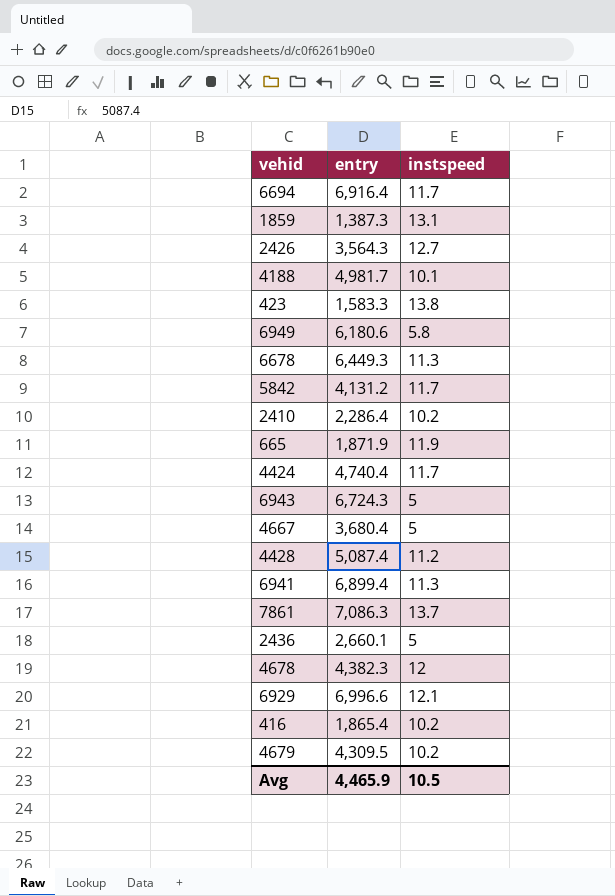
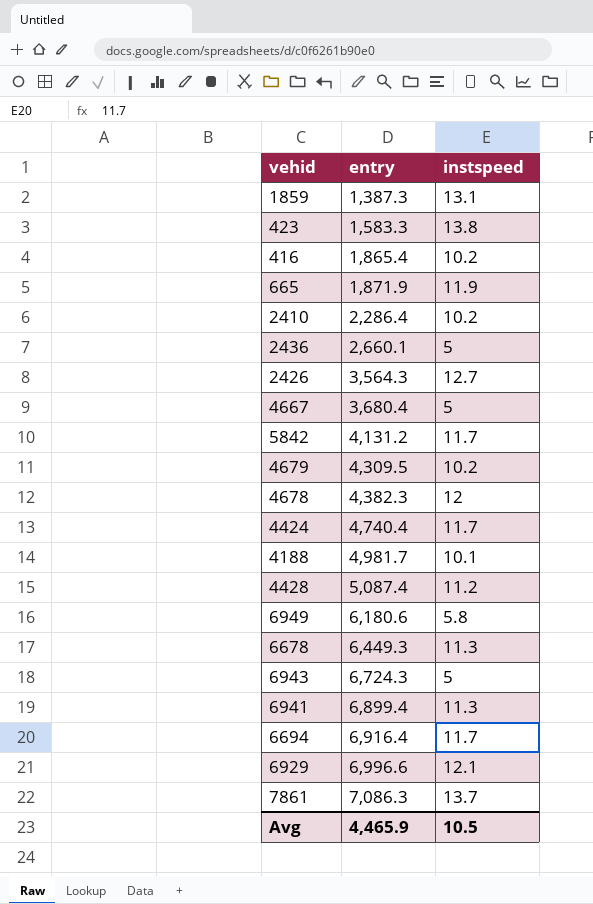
row order: none -> entry ascending

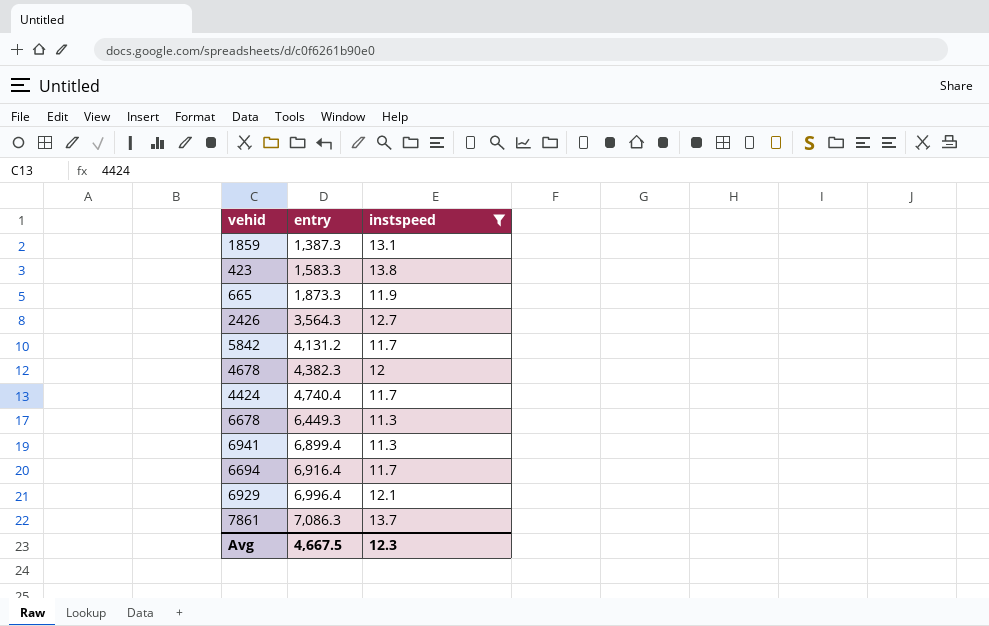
filter: none -> instspeed >= 11.3
665 | entry: 1,871.9 -> 1,873.3
6929 | entry: 6,996.6 -> 6,996.4
Avg | entry: 4,465.9 -> 4,667.5
Avg | instspeed: 10.5 -> 12.3

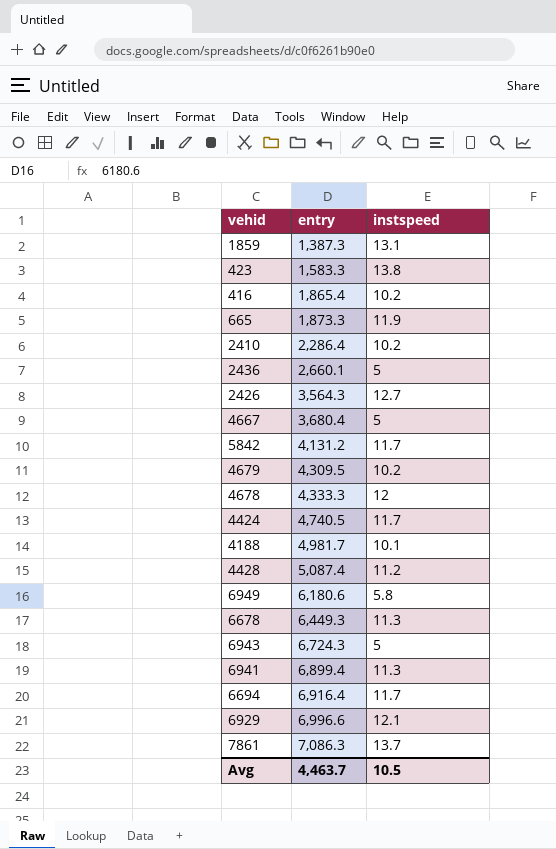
filter: instspeed >= 11.3 -> none
4678 | entry: 4,382.3 -> 4,333.3
4424 | entry: 4,740.4 -> 4,740.5
6929 | entry: 6,996.4 -> 6,996.6
Avg | entry: 4,667.5 -> 4,463.7
Avg | instspeed: 12.3 -> 10.5

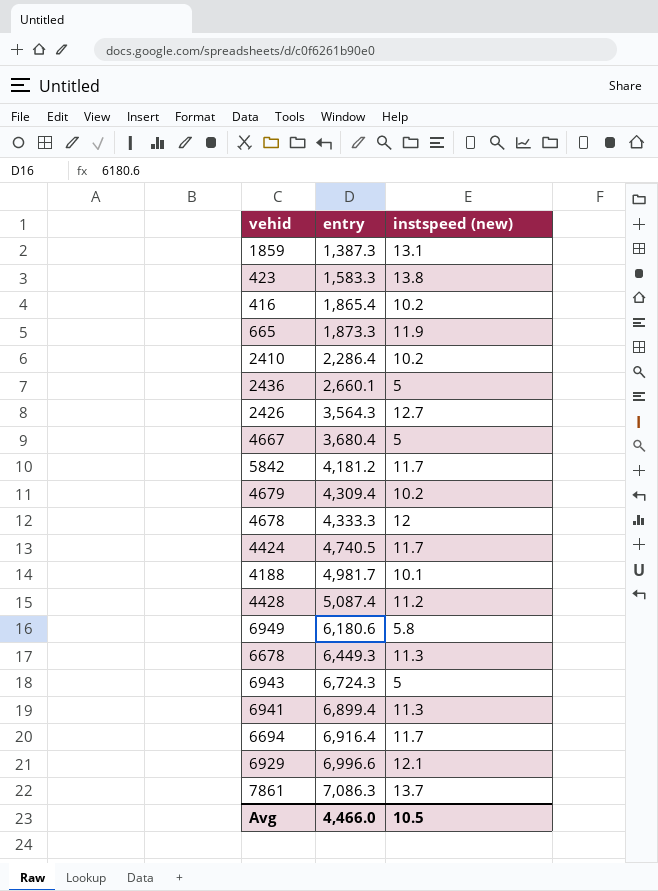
column name: instspeed -> instspeed (new)
5842 | entry: 4,131.2 -> 4,181.2
4679 | entry: 4,309.5 -> 4,309.4
Avg | entry: 4,463.7 -> 4,466.0

